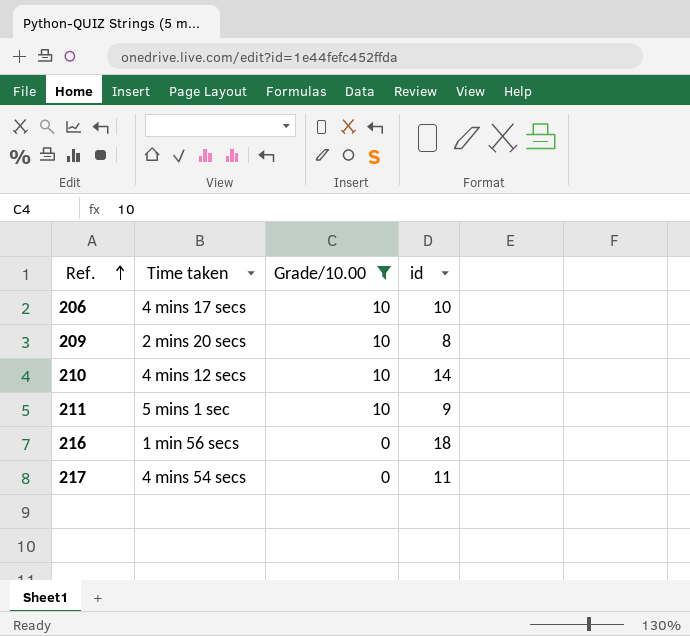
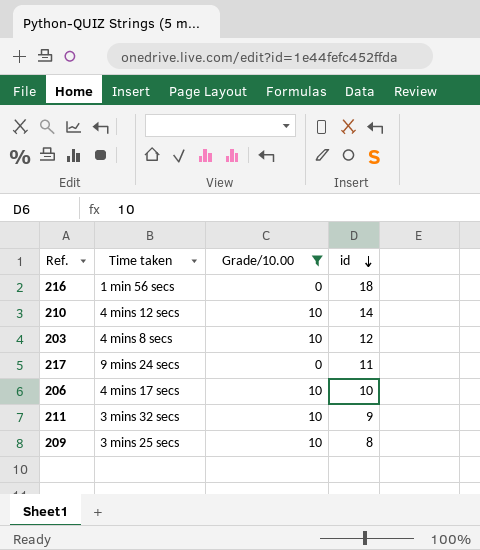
row order: Ref. ascending -> id descending
row 203: none -> 4 mins 8 secs | 10 | 12
217 | Time taken: 4 mins 54 secs -> 9 mins 24 secs
211 | Time taken: 5 mins 1 sec -> 3 mins 32 secs
209 | Time taken: 2 mins 20 secs -> 3 mins 25 secs

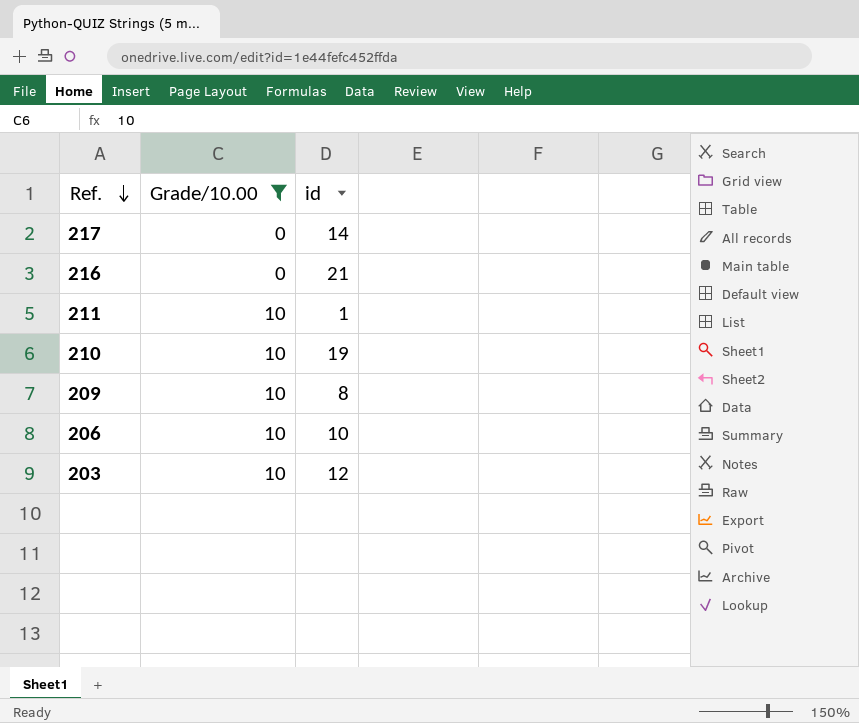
row order: id descending -> Ref. descending
column Time taken | position: 2 -> none
217 | id: 11 -> 14
216 | id: 18 -> 21
211 | id: 9 -> 1
210 | id: 14 -> 19

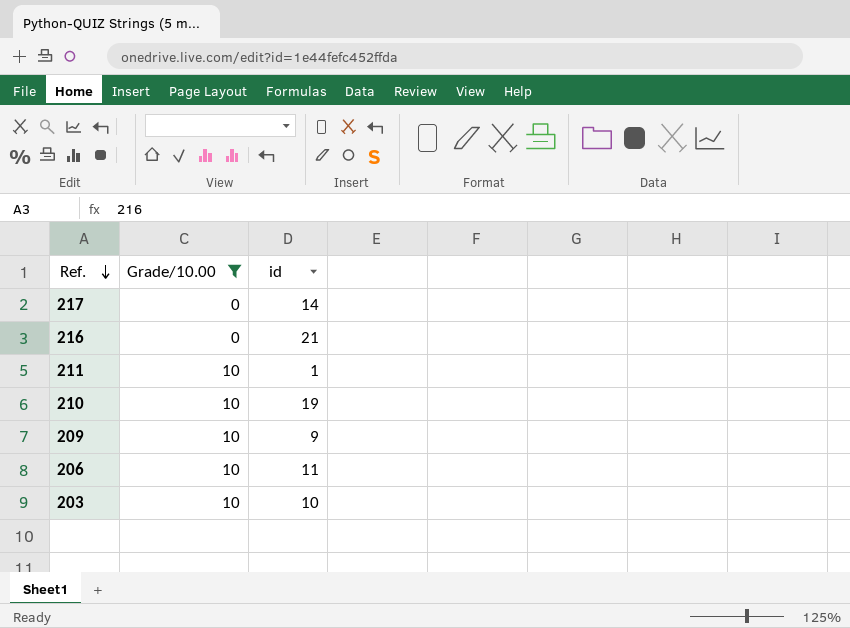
209 | id: 8 -> 9
206 | id: 10 -> 11
203 | id: 12 -> 10

